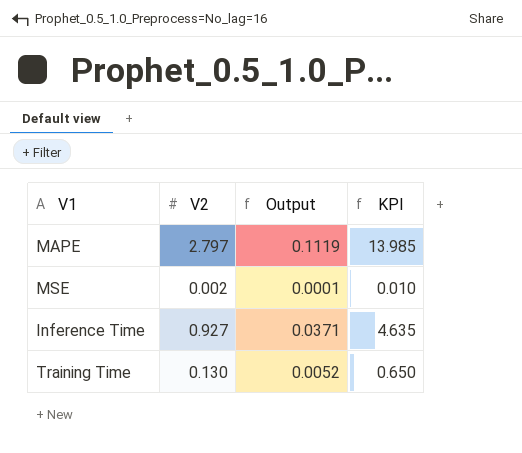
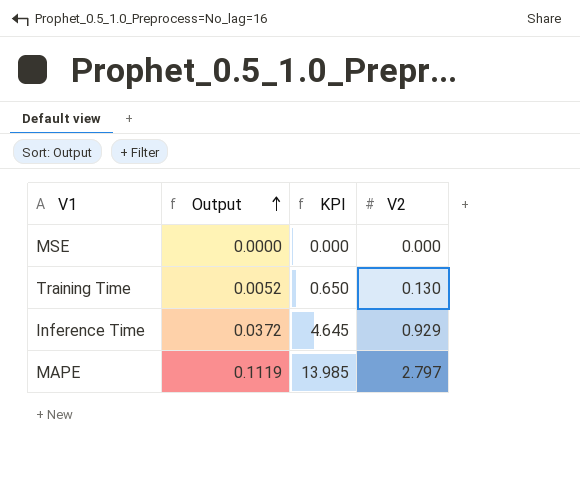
row order: none -> Output ascending
column V2 | position: 2 -> 4
MSE | Output: 0.0001 -> 0.0000
MSE | KPI: 0.010 -> 0.000
MSE | V2: 0.002 -> 0.000
Inference Time | Output: 0.0371 -> 0.0372
Inference Time | KPI: 4.635 -> 4.645
Inference Time | V2: 0.927 -> 0.929

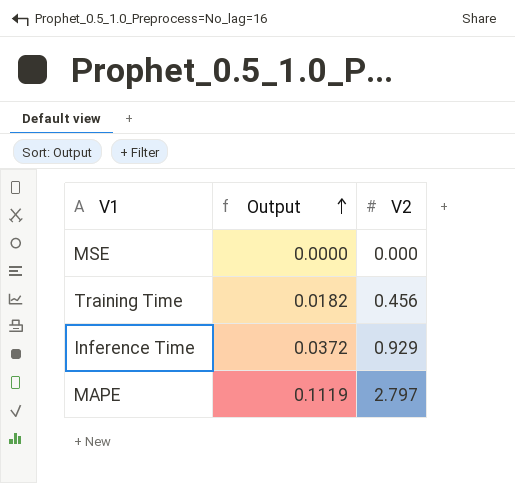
column KPI | formula: [V2] * 5 -> none
Training Time | Output: 0.0052 -> 0.0182
Training Time | V2: 0.130 -> 0.456

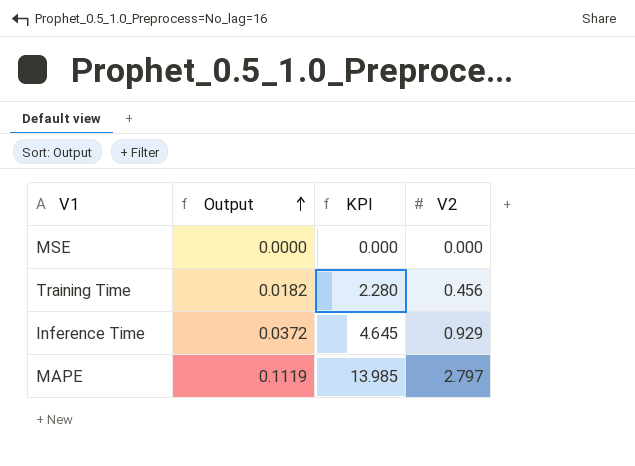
column KPI | formula: none -> [V2] * 5

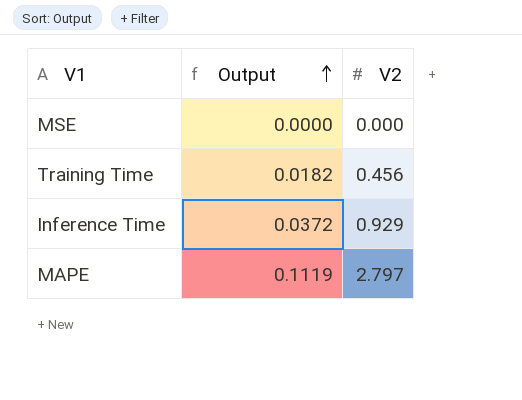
column KPI | formula: [V2] * 5 -> none

